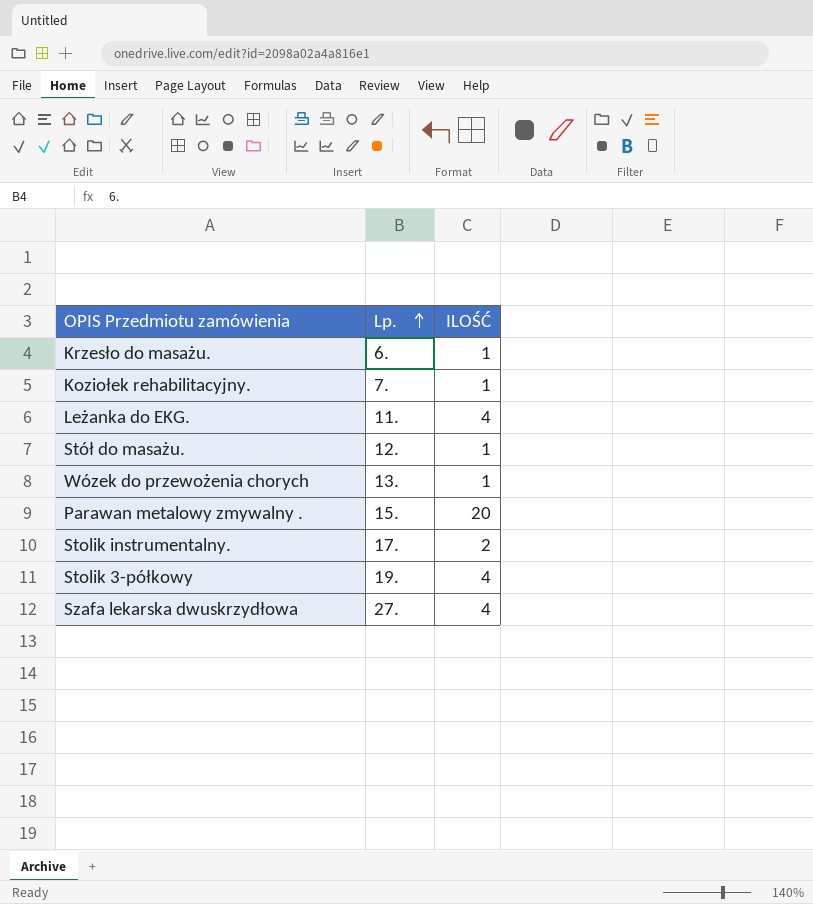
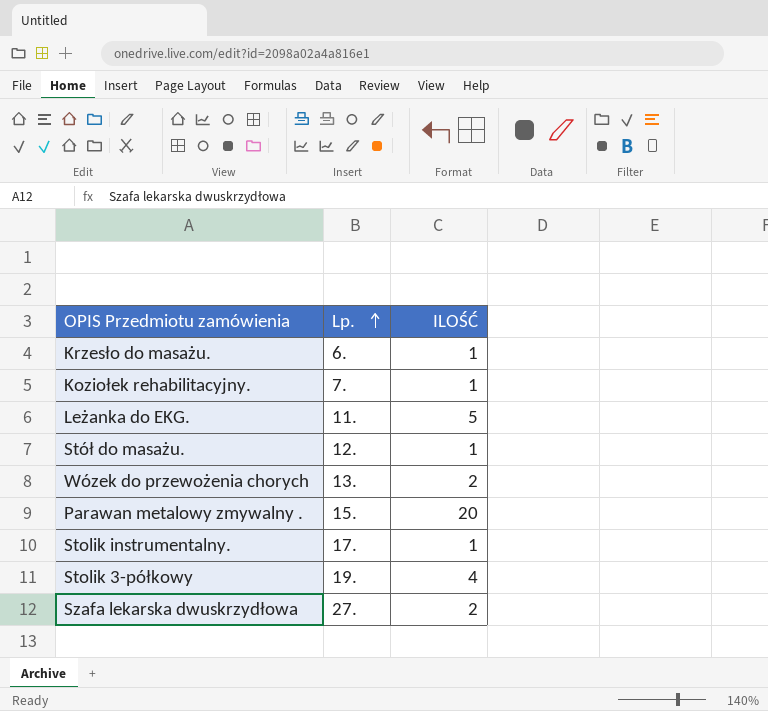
Leżanka do EKG. | ILOŚĆ: 4 -> 5
Wózek do przewożenia chorych | ILOŚĆ: 1 -> 2
Stolik instrumentalny. | ILOŚĆ: 2 -> 1
Szafa lekarska dwuskrzydłowa | ILOŚĆ: 4 -> 2

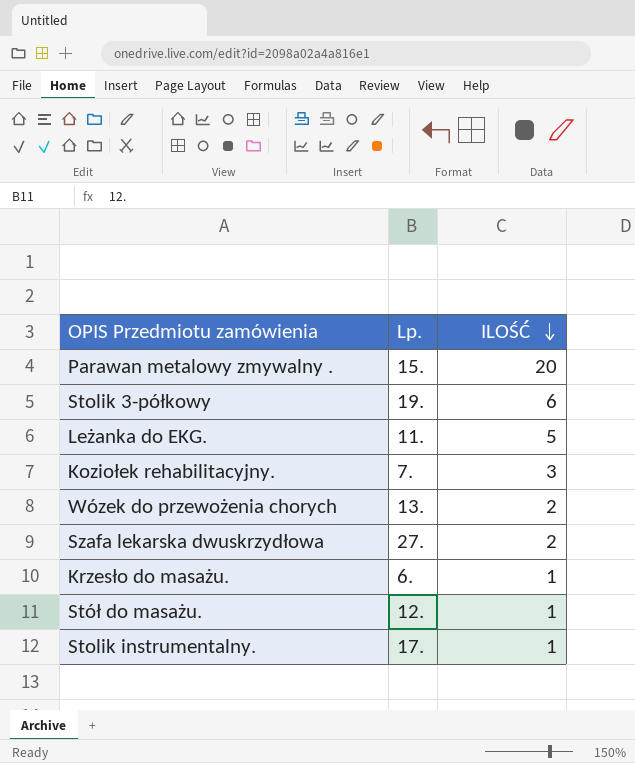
row order: Lp. ascending -> ILOŚĆ descending
Stolik 3-półkowy | ILOŚĆ: 4 -> 6
Koziołek rehabilitacyjny. | ILOŚĆ: 1 -> 3

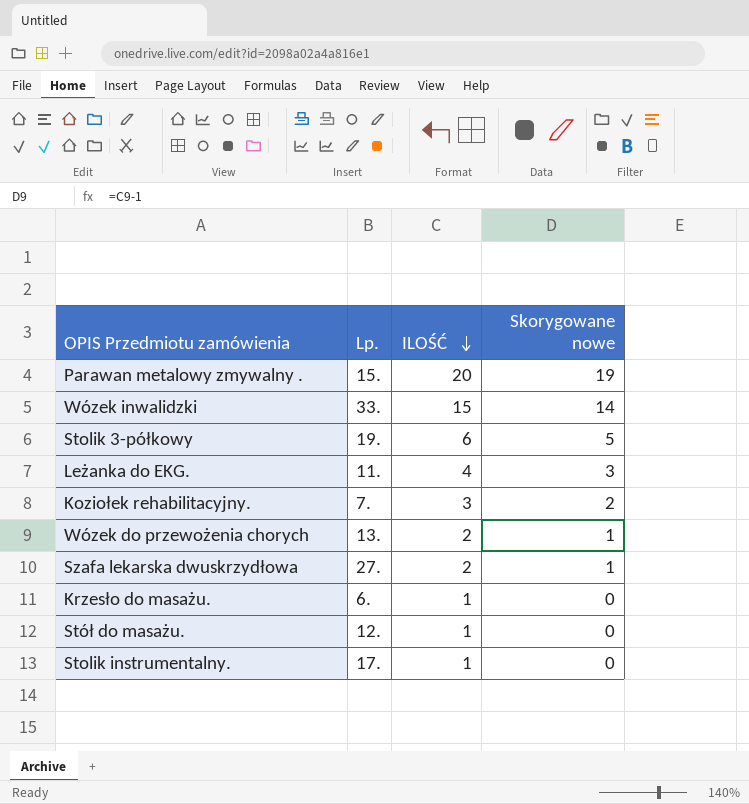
column Skorygowane nowe | formula: none -> [ILOŚĆ] - 1
row Wózek inwalidzki: none -> 33. | 15 | 14
Leżanka do EKG. | ILOŚĆ: 5 -> 4

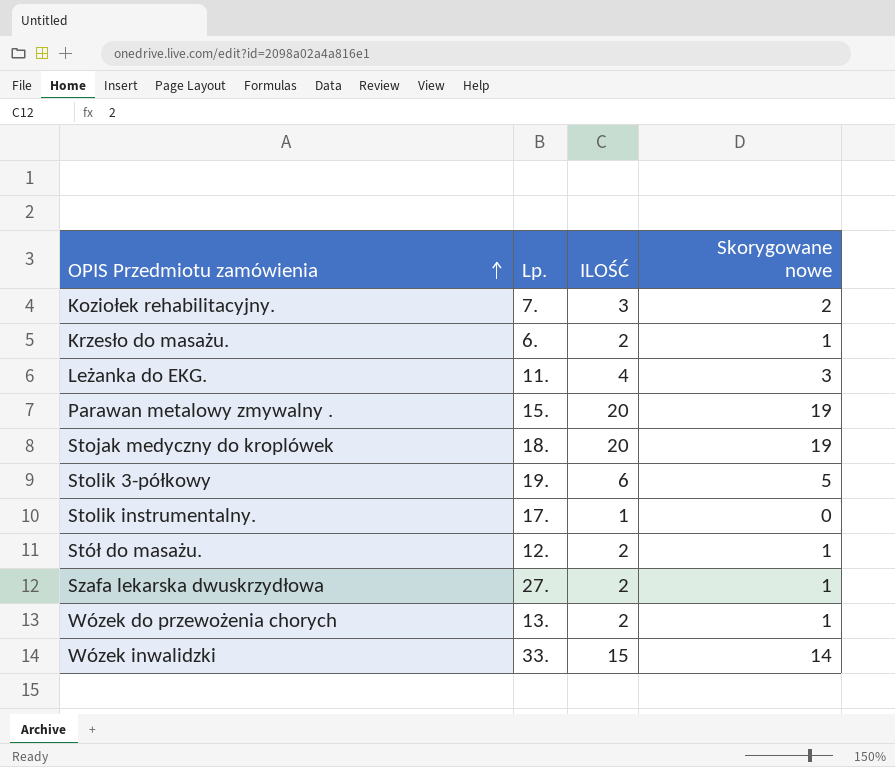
row order: ILOŚĆ descending -> OPIS Przedmiotu zamówienia ascending
Krzesło do masażu. | ILOŚĆ: 1 -> 2
Krzesło do masażu. | Skorygowane nowe: 0 -> 1
row Stojak medyczny do kroplówek: none -> 18. | 20 | 19
Stół do masażu. | ILOŚĆ: 1 -> 2
Stół do masażu. | Skorygowane nowe: 0 -> 1

